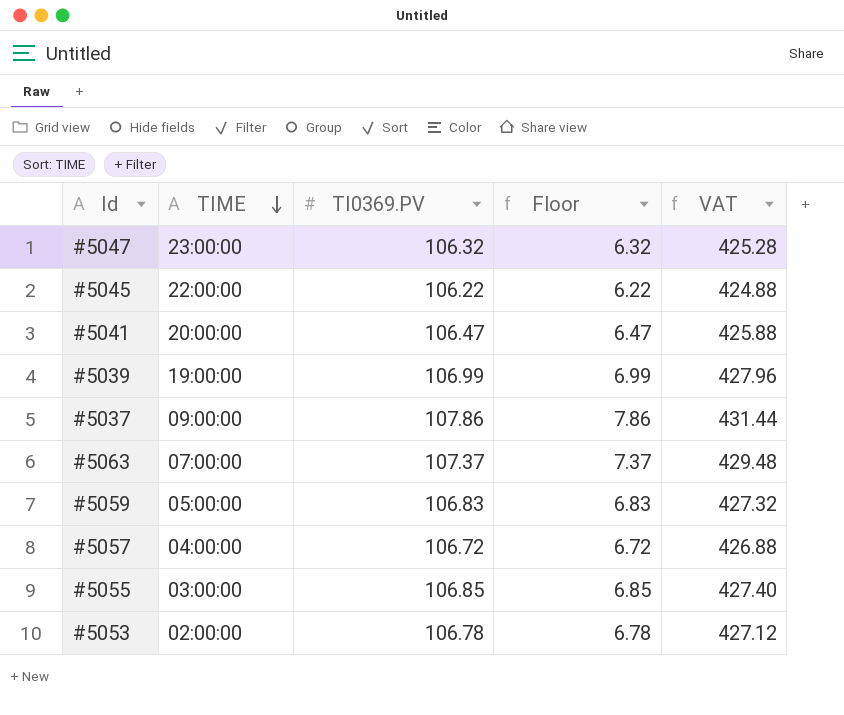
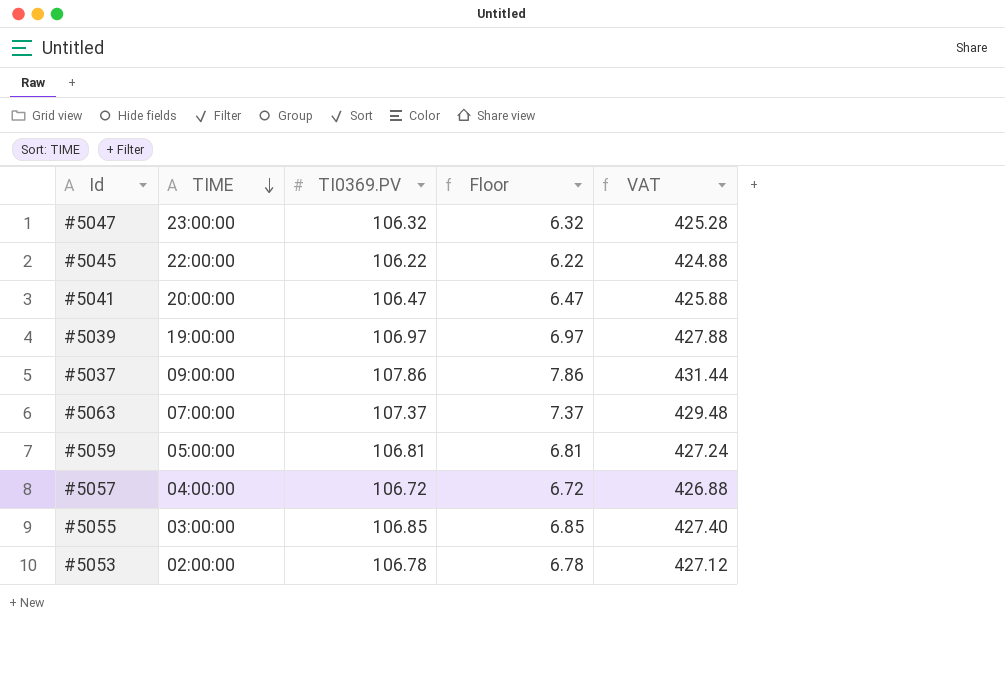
#5039 | TI0369.PV: 106.99 -> 106.97
#5039 | Floor: 6.99 -> 6.97
#5039 | VAT: 427.96 -> 427.88
#5059 | TI0369.PV: 106.83 -> 106.81
#5059 | Floor: 6.83 -> 6.81
#5059 | VAT: 427.32 -> 427.24

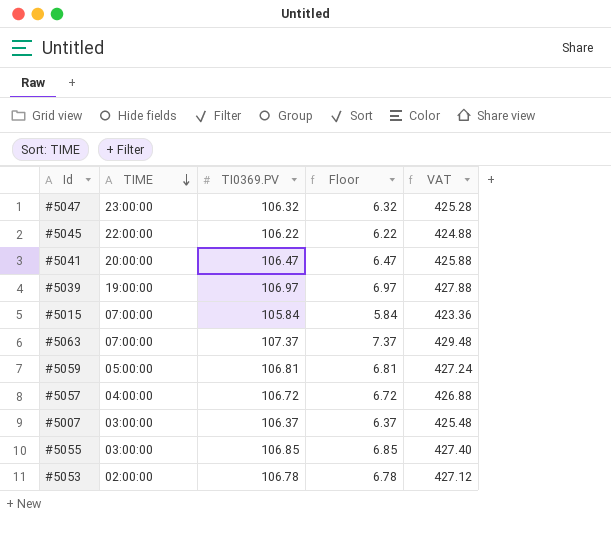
row #5037: 09:00:00 | 107.86 | 7.86 | 431.44 -> none
row #5015: none -> 07:00:00 | 105.84 | 5.84 | 423.36
row #5007: none -> 03:00:00 | 106.37 | 6.37 | 425.48

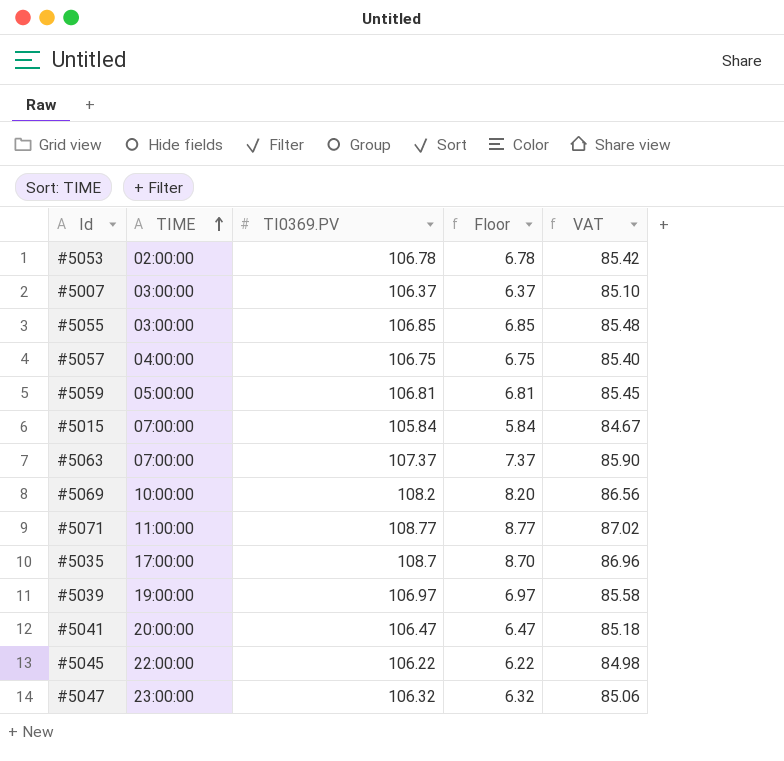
row order: TIME descending -> TIME ascending
column VAT | formula: [TI0369.PV] * 4 -> [TI0369.PV] * 0.8
#5057 | TI0369.PV: 106.72 -> 106.75
#5057 | Floor: 6.72 -> 6.75
row #5069: none -> 10:00:00 | 108.2 | 8.20 | 86.56
row #5071: none -> 11:00:00 | 108.77 | 8.77 | 87.02
row #5035: none -> 17:00:00 | 108.7 | 8.70 | 86.96

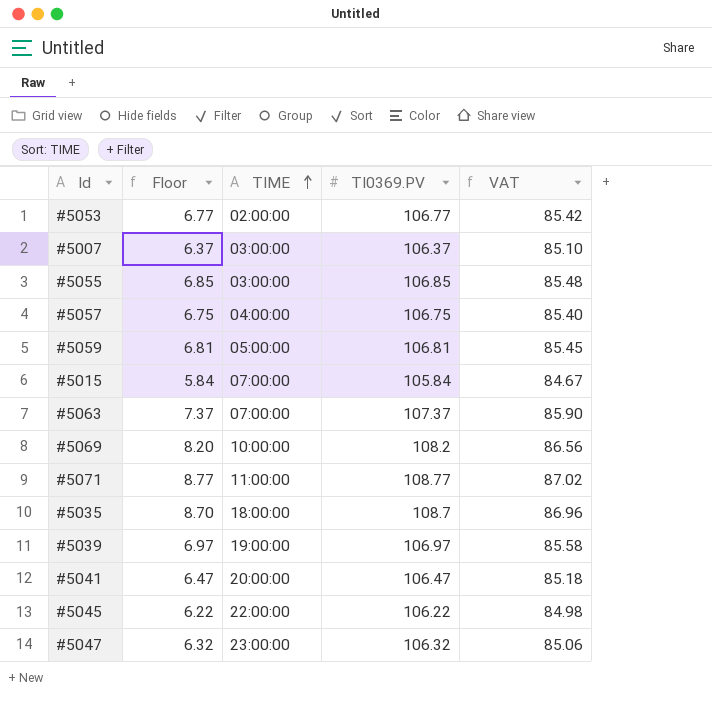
column Floor | position: 4 -> 2
#5053 | Floor: 6.78 -> 6.77
#5053 | TI0369.PV: 106.78 -> 106.77
#5035 | TIME: 17:00:00 -> 18:00:00

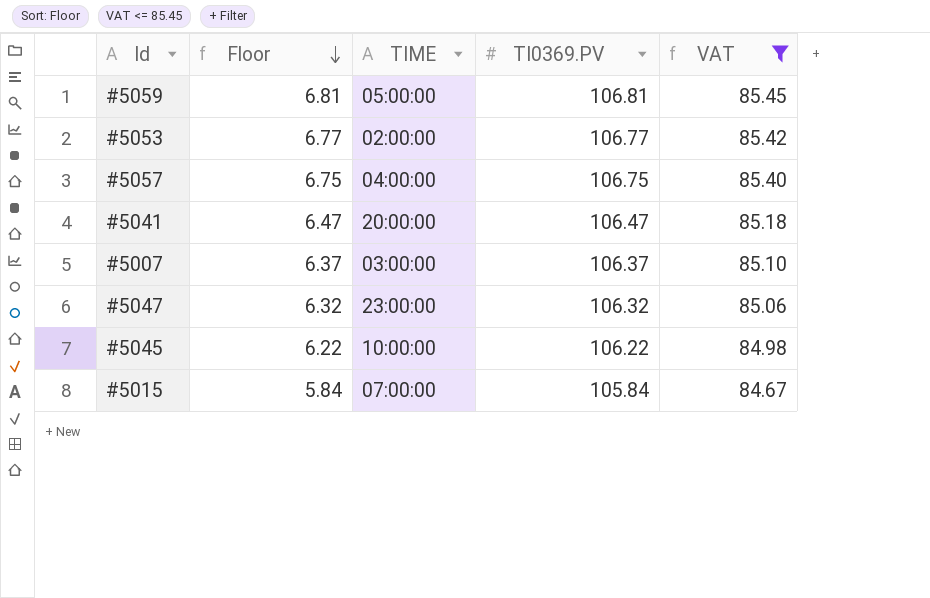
filter: none -> VAT <= 85.45
row order: TIME ascending -> Floor descending
#5045 | TIME: 22:00:00 -> 10:00:00

